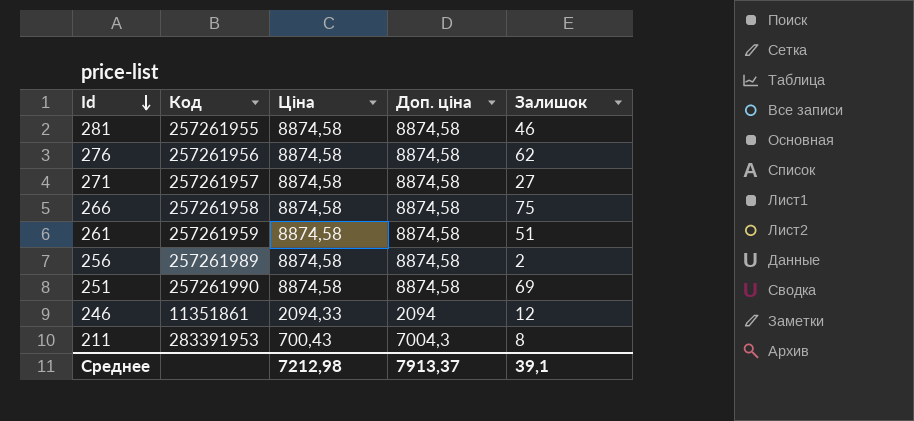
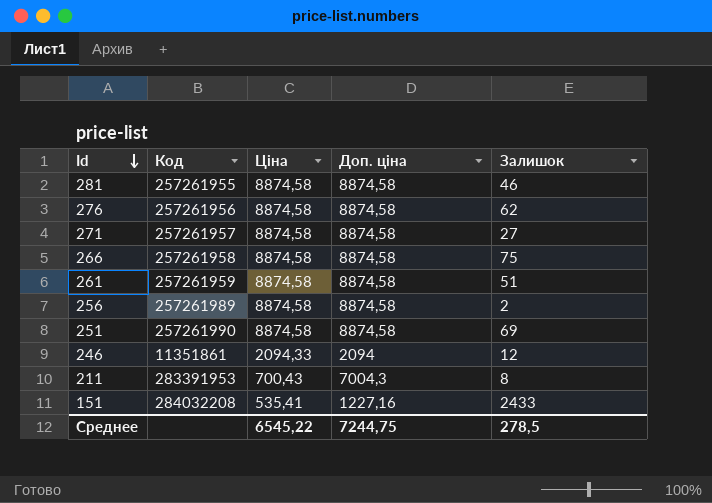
row 151: none -> 284032208 | 535,41 | 1227,16 | 2433
Среднее | Ціна: 7212,98 -> 6545,22
Среднее | Доп. ціна: 7913,37 -> 7244,75
Среднее | Залишок: 39,1 -> 278,5

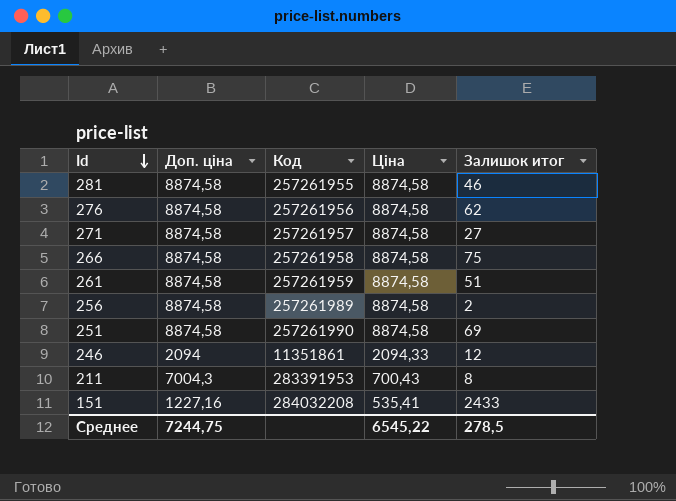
column Доп. ціна | position: 4 -> 2
column name: Залишок -> Залишок итог

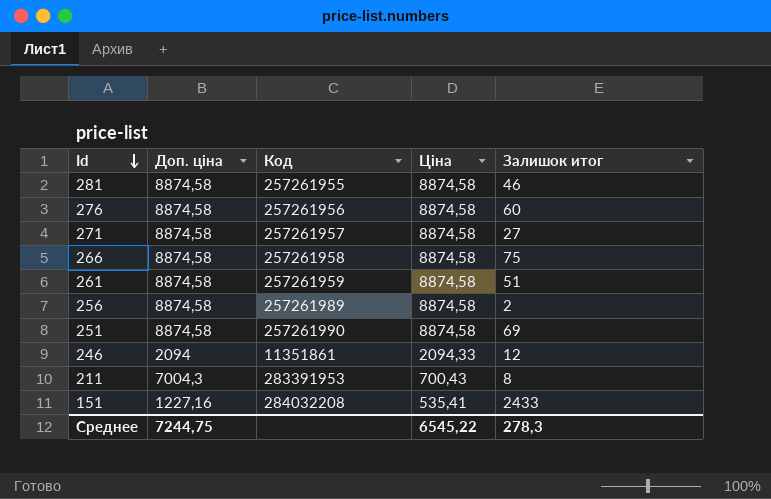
276 | Залишок итог: 62 -> 60
Среднее | Залишок итог: 278,5 -> 278,3

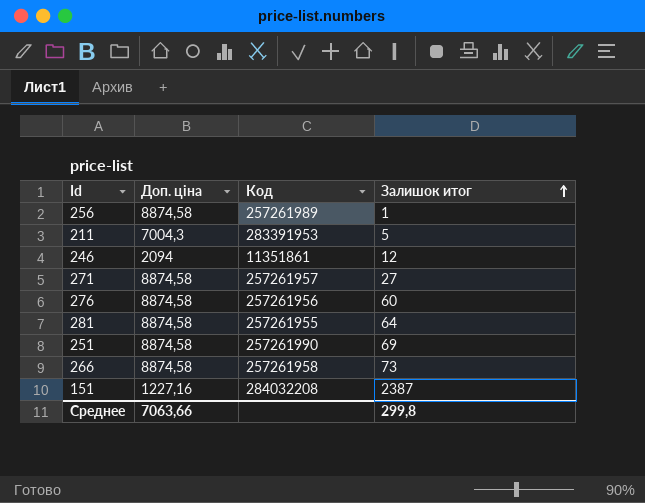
row order: Id descending -> Залишок итог ascending
column Ціна | position: 4 -> none
row 261: 8874,58 | 257261959 | 8874,58 | 51 -> none
256 | Залишок итог: 2 -> 1
211 | Залишок итог: 8 -> 5
281 | Залишок итог: 46 -> 64
266 | Залишок итог: 75 -> 73
151 | Залишок итог: 2433 -> 2387
Среднее | Доп. ціна: 7244,75 -> 7063,66
Среднее | Залишок итог: 278,3 -> 299,8

